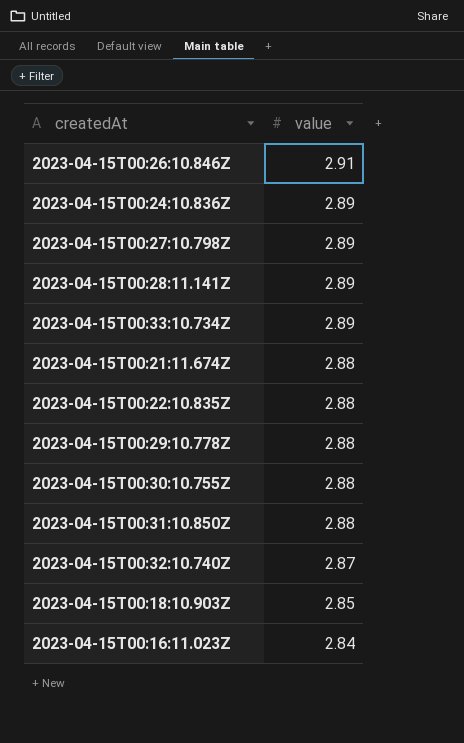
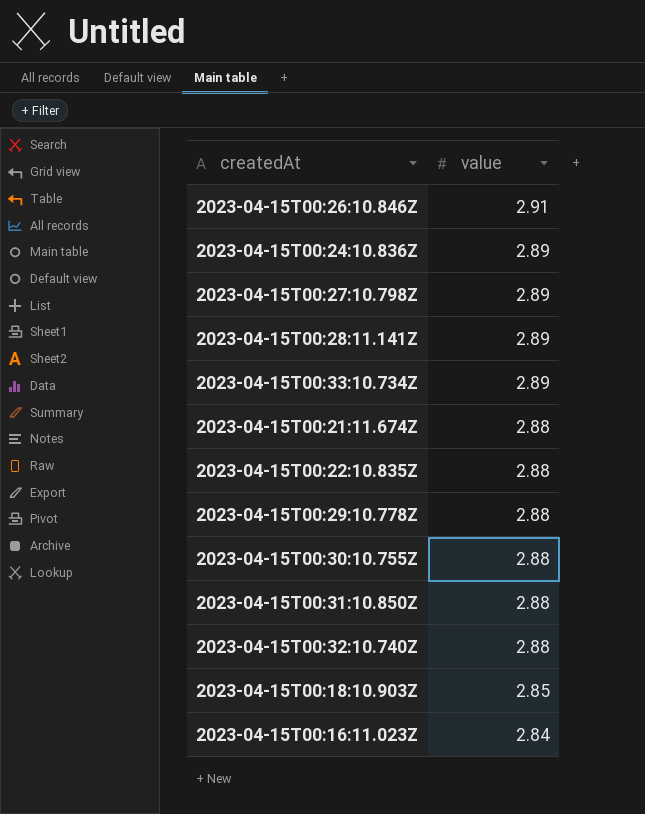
2023-04-15T00:32:10.740Z | value: 2.87 -> 2.88

